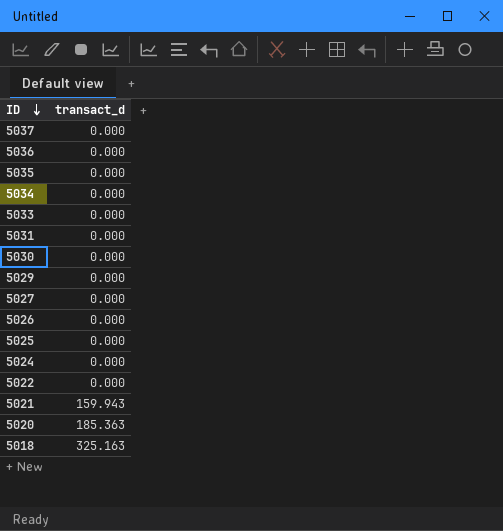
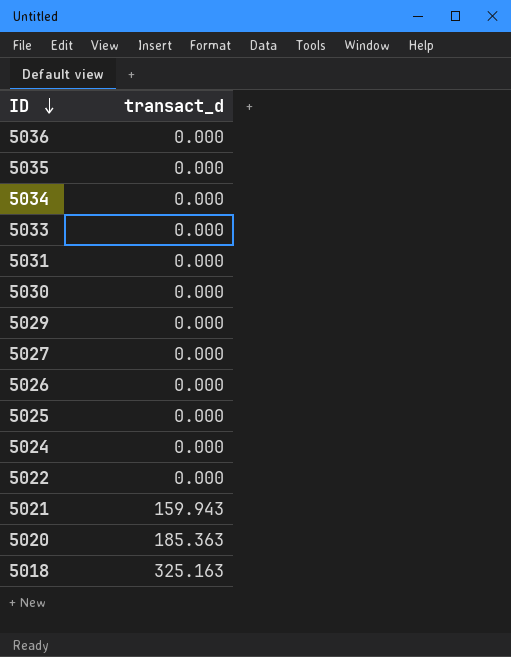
row 5037: 0.000 -> none

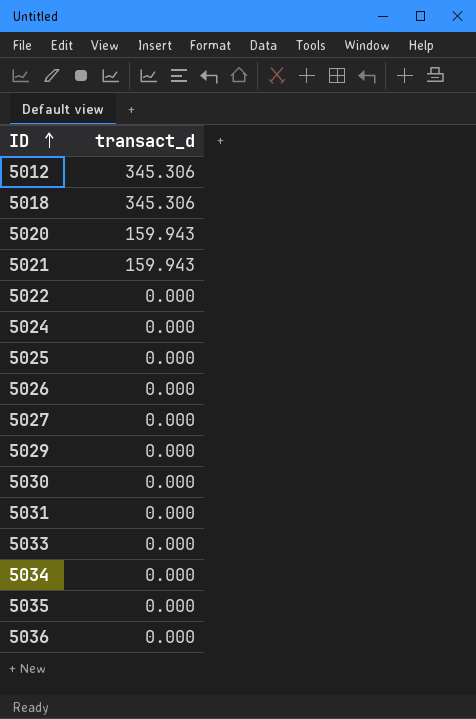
row order: ID descending -> ID ascending
row 5012: none -> 345.306
5018 | transact_d: 325.163 -> 345.306
5020 | transact_d: 185.363 -> 159.943

